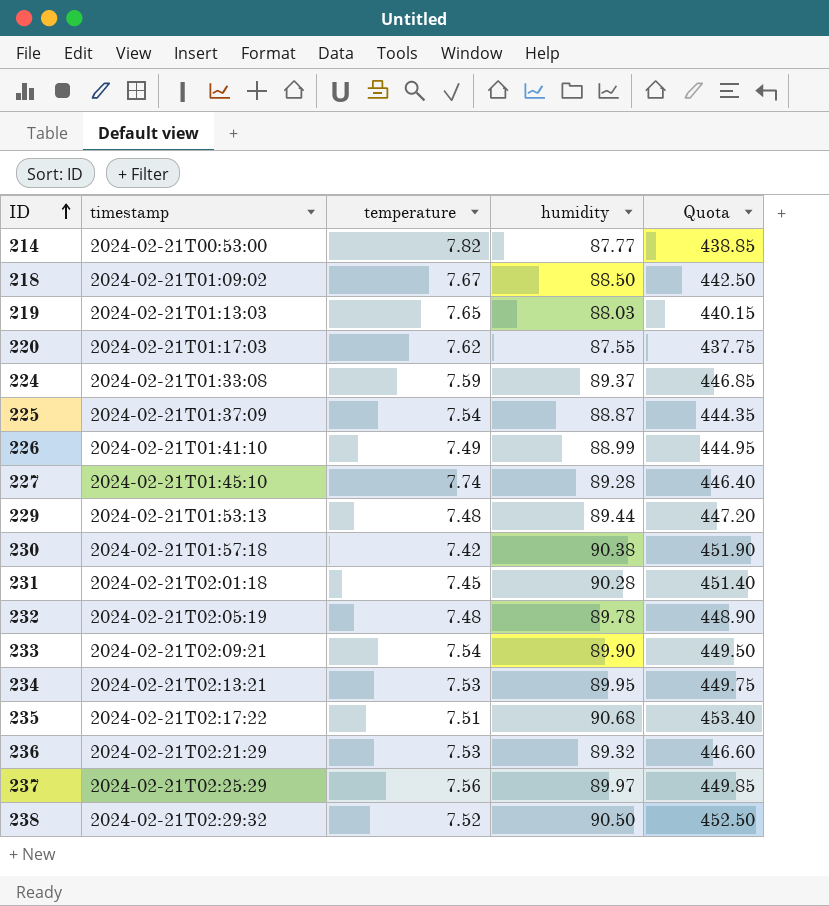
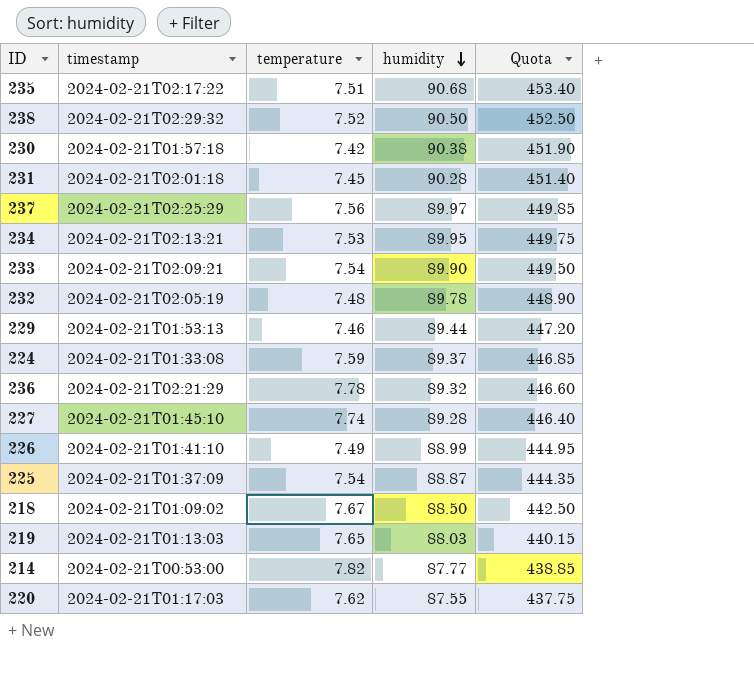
row order: ID ascending -> humidity descending
229 | temperature: 7.48 -> 7.46
236 | temperature: 7.53 -> 7.78

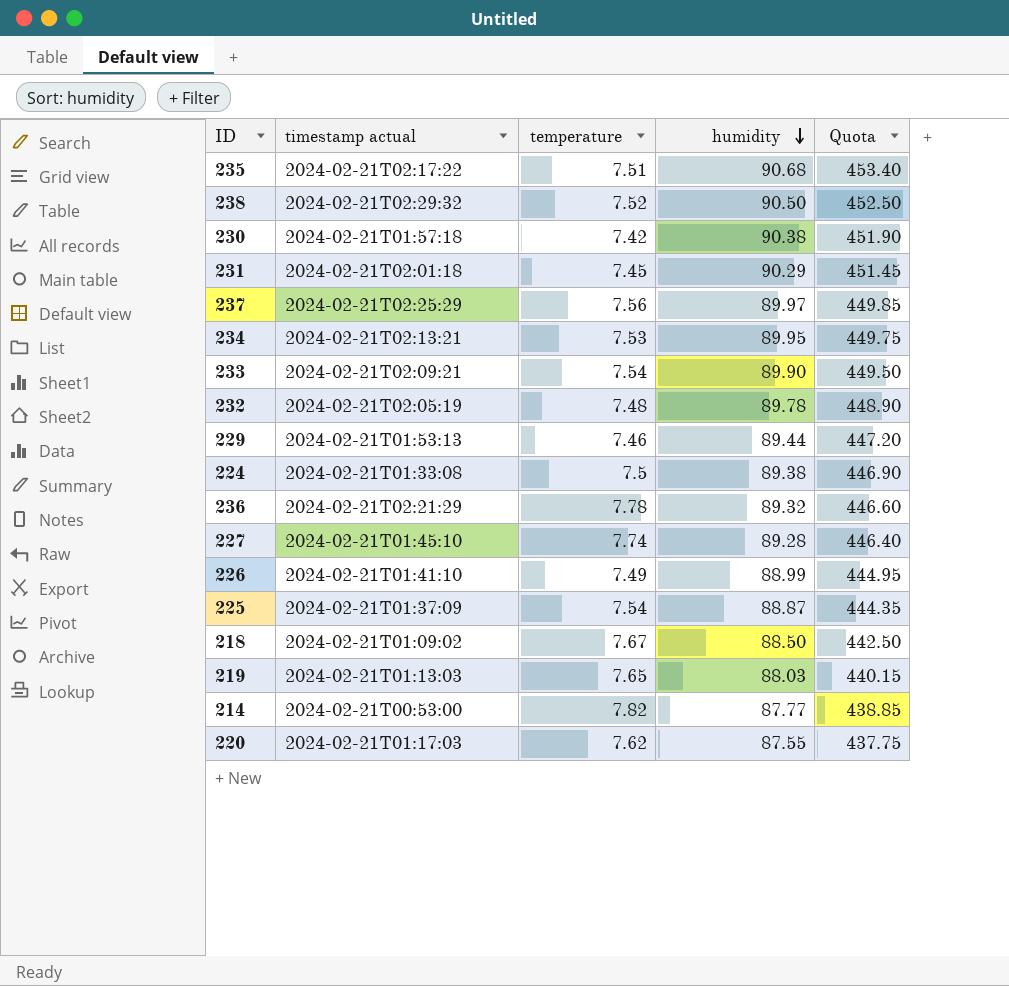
column name: timestamp -> timestamp actual
231 | humidity: 90.28 -> 90.29
231 | Quota: 451.40 -> 451.45
224 | temperature: 7.59 -> 7.5
224 | humidity: 89.37 -> 89.38
224 | Quota: 446.85 -> 446.90

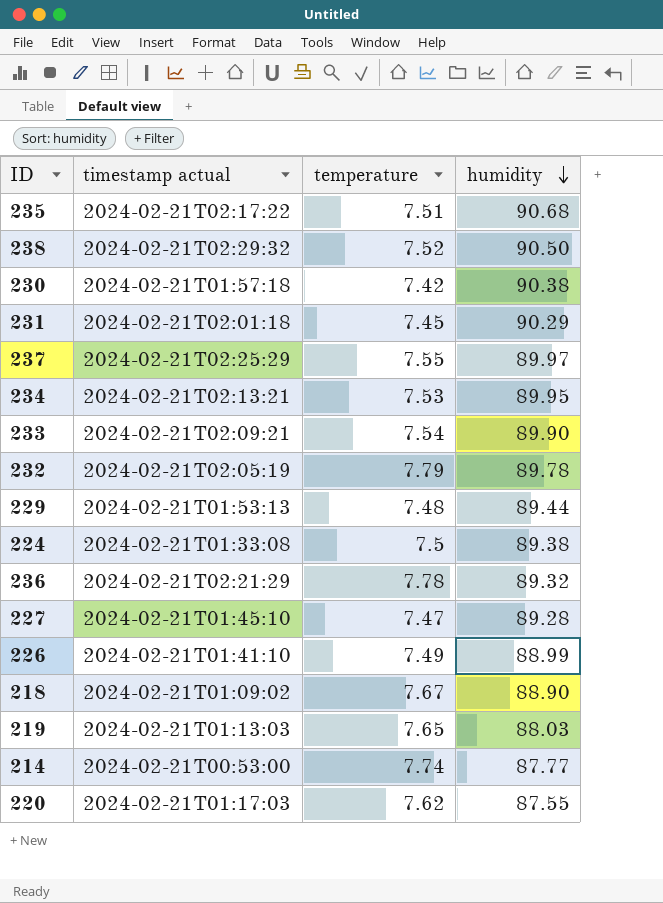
column Quota | formula: [humidity] * 5 -> none
row 225: 2024-02-21T01:37:09 | 7.54 | 88.87 | 444.35 -> none
237 | temperature: 7.56 -> 7.55
232 | temperature: 7.48 -> 7.79
229 | temperature: 7.46 -> 7.48
227 | temperature: 7.74 -> 7.47
218 | humidity: 88.50 -> 88.90
214 | temperature: 7.82 -> 7.74

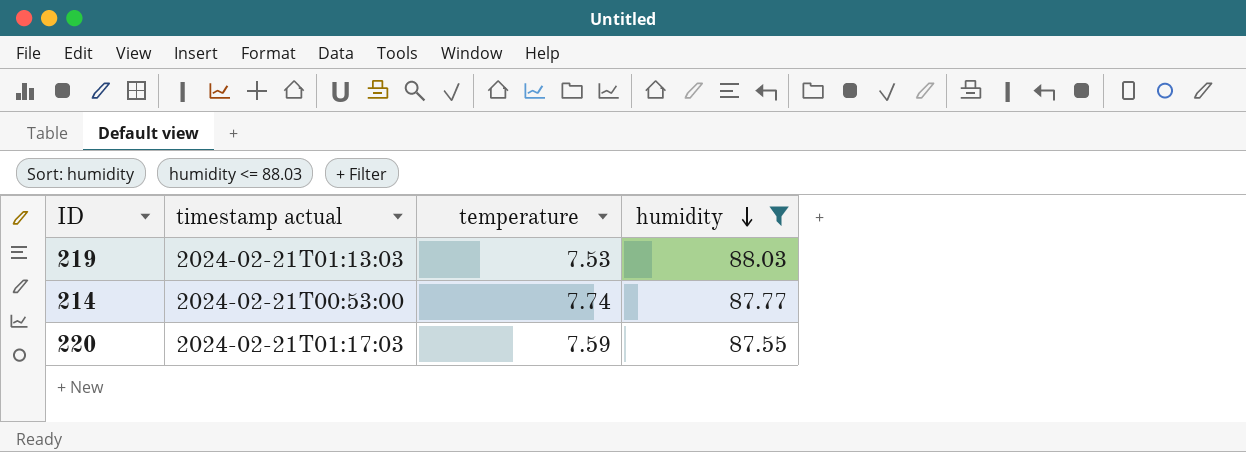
filter: none -> humidity <= 88.03
219 | temperature: 7.65 -> 7.53
220 | temperature: 7.62 -> 7.59

